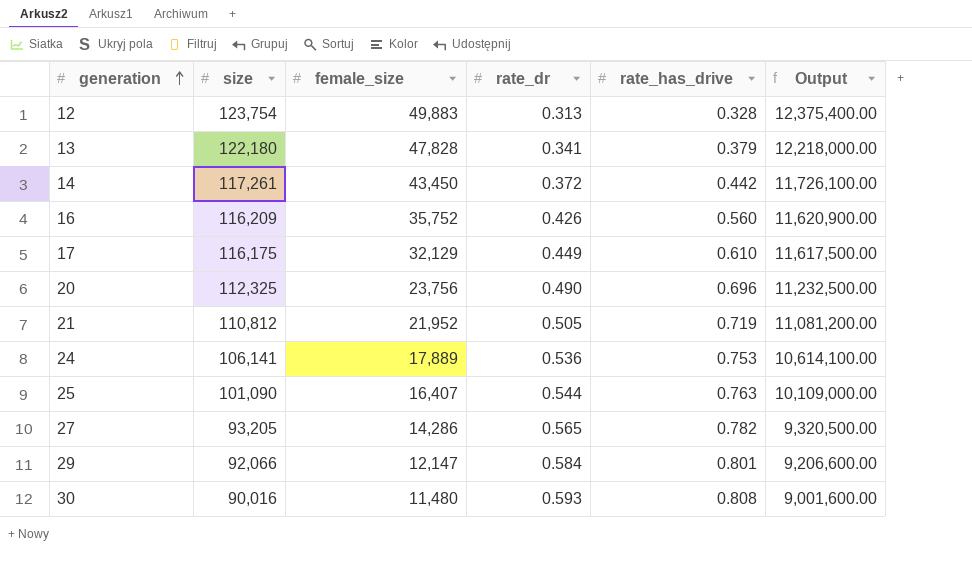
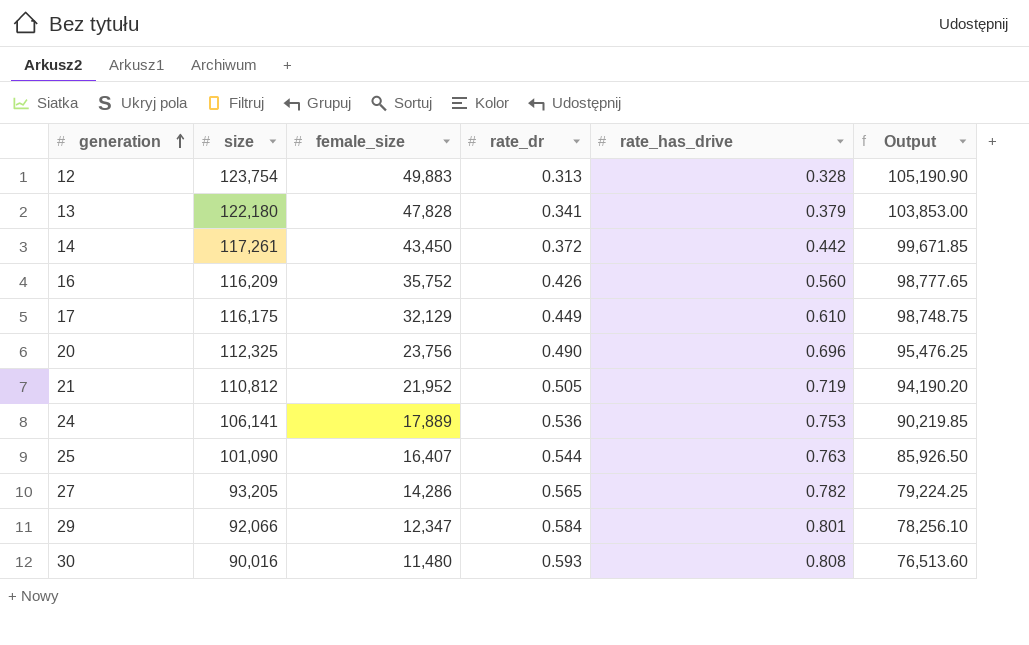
column Output | formula: [size] * 100 -> [size] * 0.85
29 | female_size: 12,147 -> 12,347

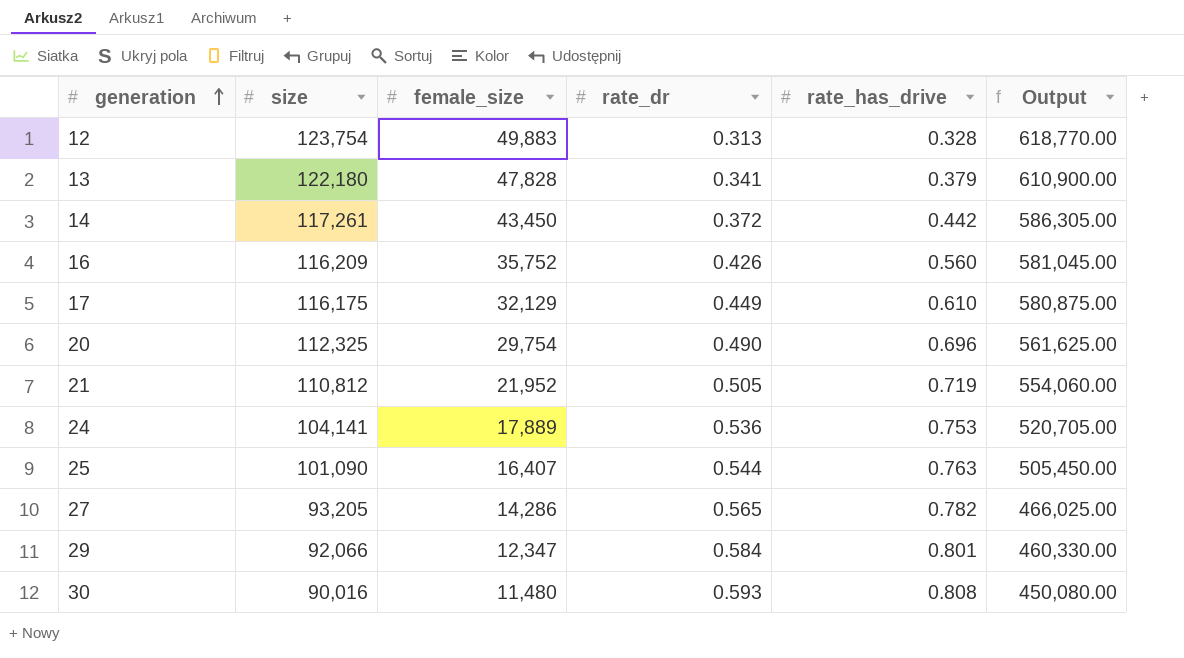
column Output | formula: [size] * 0.85 -> [size] * 5
20 | female_size: 23,756 -> 29,754
24 | size: 106,141 -> 104,141

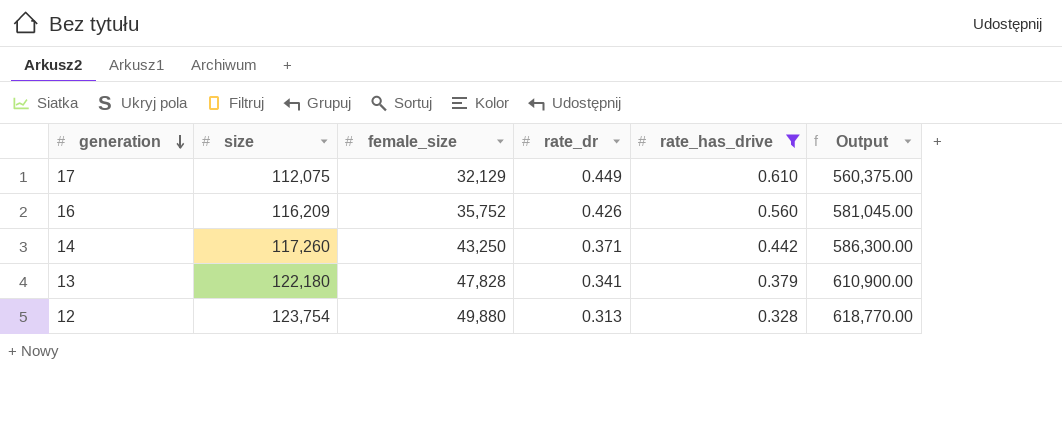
filter: none -> rate_has_drive <= 0.610
row order: generation ascending -> generation descending
17 | size: 116,175 -> 112,075
17 | Output: 580,875.00 -> 560,375.00
14 | size: 117,261 -> 117,260
14 | female_size: 43,450 -> 43,250
14 | rate_dr: 0.372 -> 0.371
14 | Output: 586,305.00 -> 586,300.00
12 | female_size: 49,883 -> 49,880

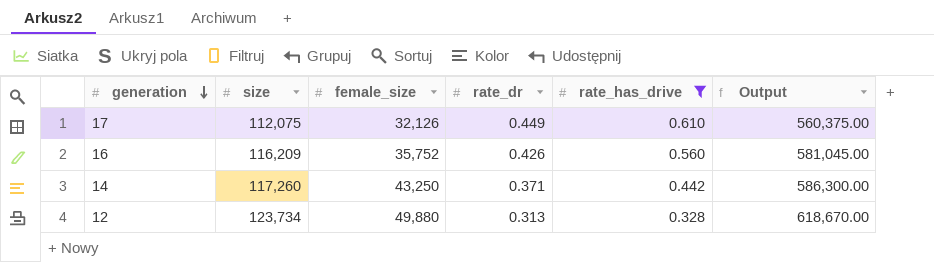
row 13: 122,180 | 47,828 | 0.341 | 0.379 | 610,900.00 -> none
17 | female_size: 32,129 -> 32,126
12 | size: 123,754 -> 123,734
12 | Output: 618,770.00 -> 618,670.00

